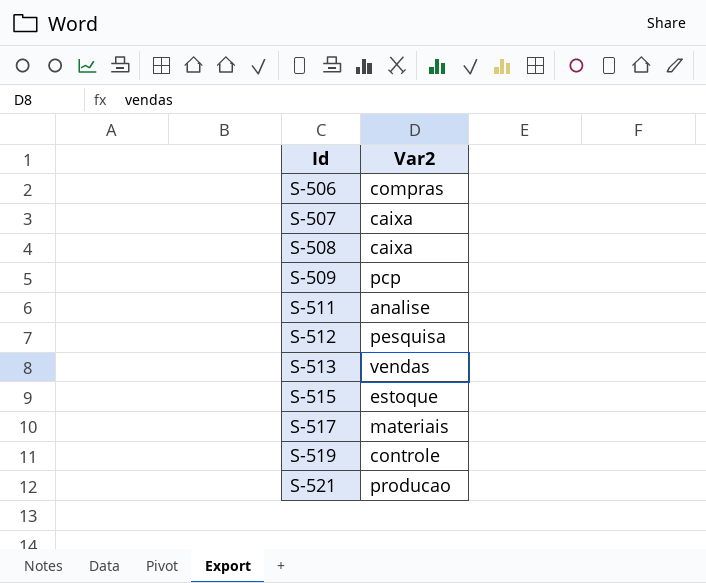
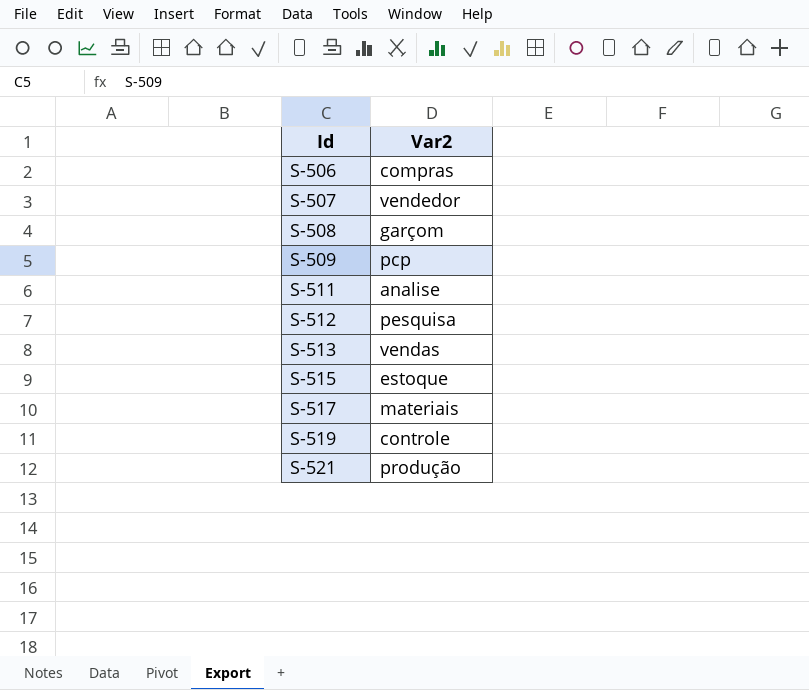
S-507 | Var2: caixa -> vendedor
S-508 | Var2: caixa -> garçom
S-521 | Var2: producao -> produção

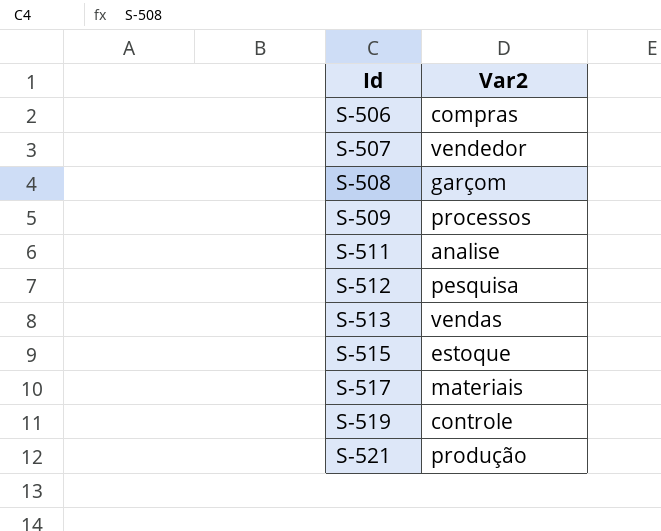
S-509 | Var2: pcp -> processos

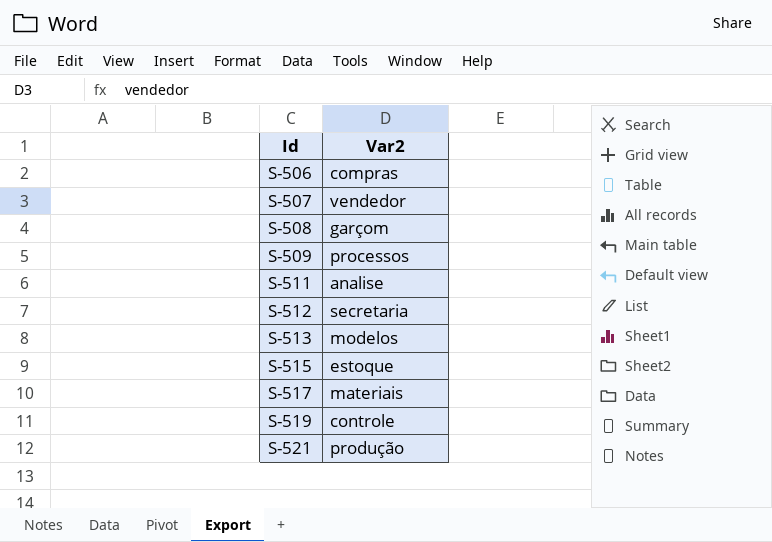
S-512 | Var2: pesquisa -> secretaria
S-513 | Var2: vendas -> modelos

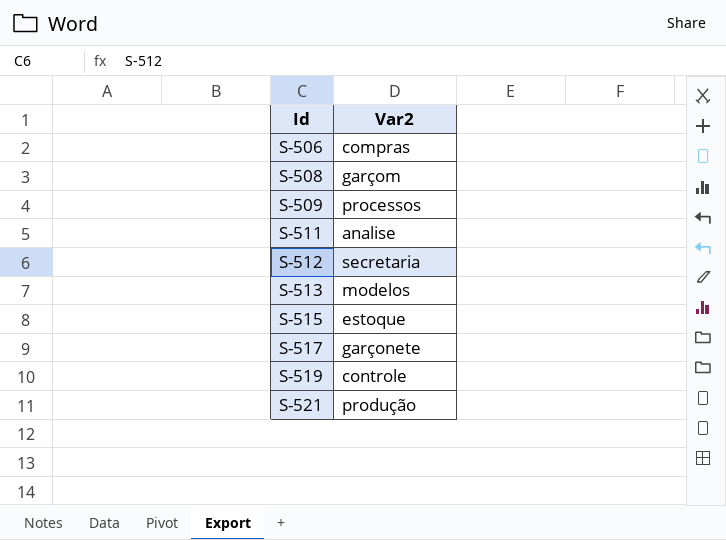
row S-507: vendedor -> none
S-517 | Var2: materiais -> garçonete

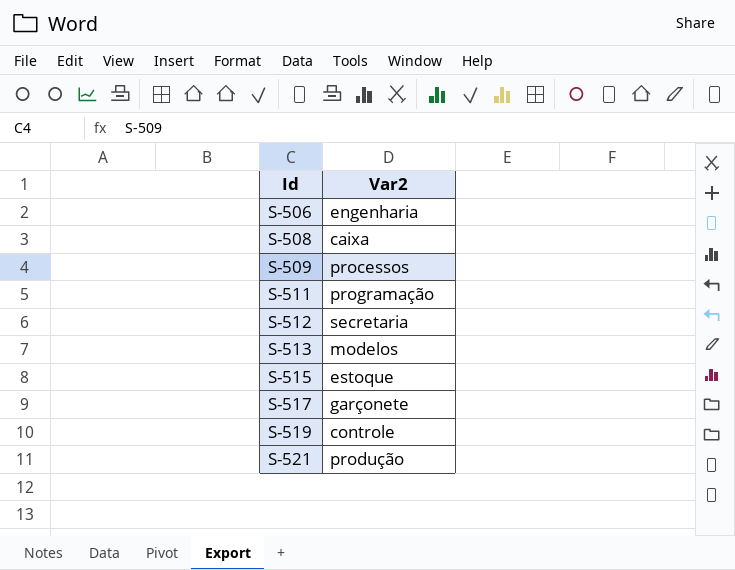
S-506 | Var2: compras -> engenharia
S-508 | Var2: garçom -> caixa
S-511 | Var2: analise -> programação

